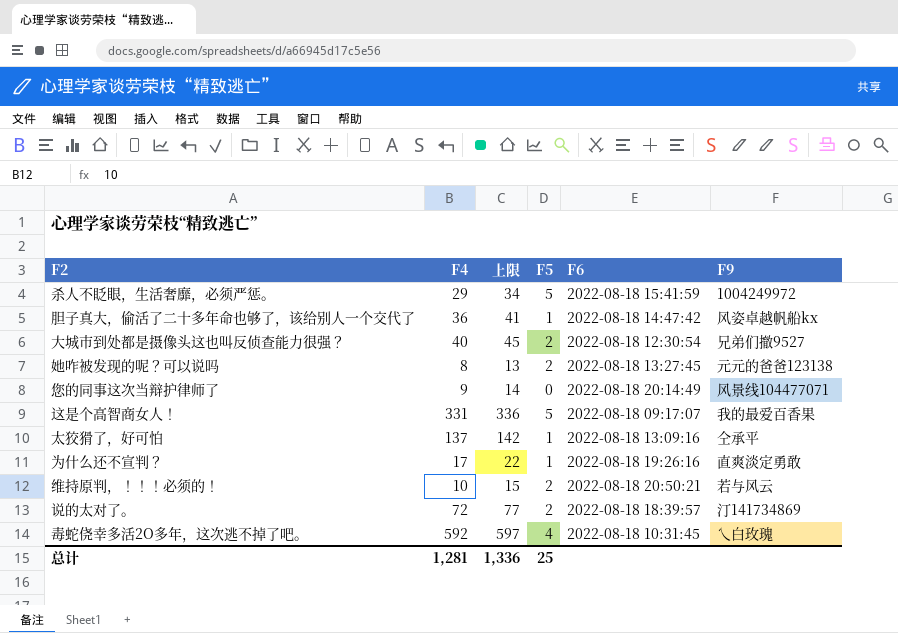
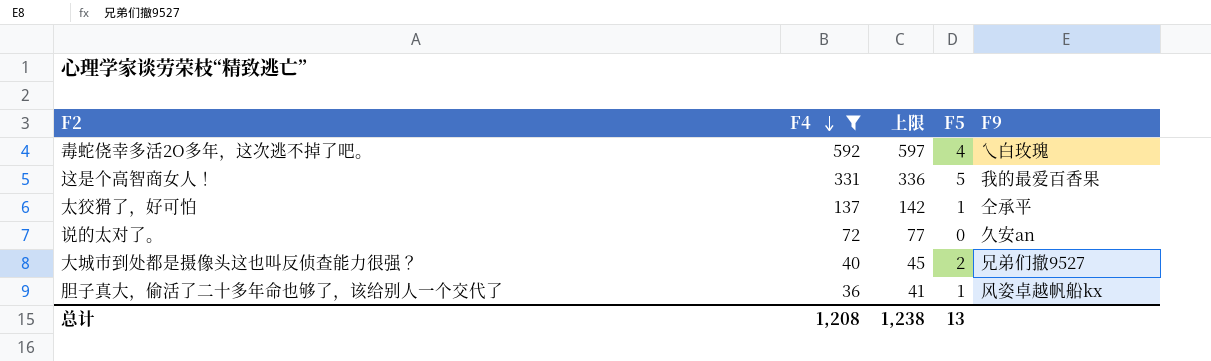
filter: none -> F4 >= 36
row order: none -> F4 descending
column F6 | position: 5 -> none
说的太对了。 | F5: 2 -> 0
说的太对了。 | F9: 汀141734869 -> 久安an
总计 | F4: 1,281 -> 1,208
总计 | 上限: 1,336 -> 1,238
总计 | F5: 25 -> 13

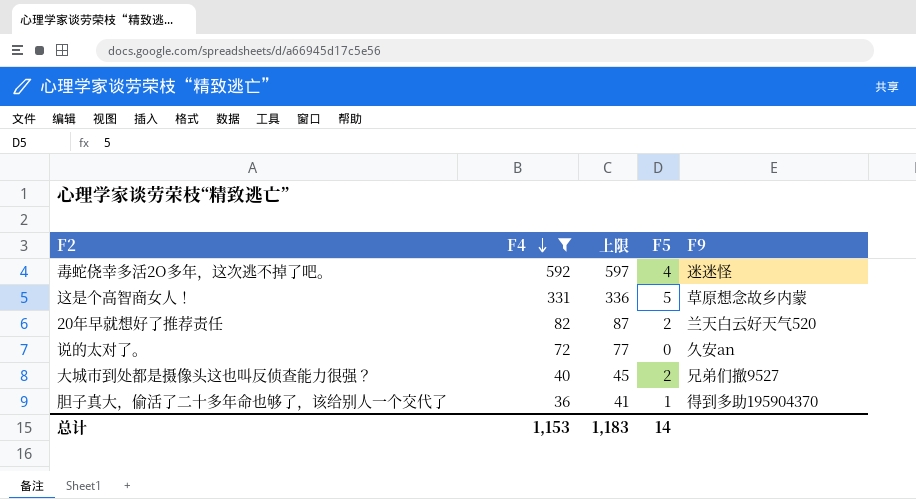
row 太狡猾了，好可怕: 137 | 142 | 1 | 仝承平 -> none
毒蛇侥幸多活2O多年，这次逃不掉了吧。 | F9: 乀白玫瑰 -> 迷迷怪
这是个高智商女人！ | F9: 我的最爱百香果 -> 草原想念故乡内蒙
row 20年早就想好了推荐责任: none -> 82 | 87 | 2 | 兰天白云好天气520
胆子真大，偷活了二十多年命也够了，该给别人一个交代了 | F9: 风姿卓越帆船kx -> 得到多助195904370
总计 | F4: 1,208 -> 1,153
总计 | 上限: 1,238 -> 1,183
总计 | F5: 13 -> 14

